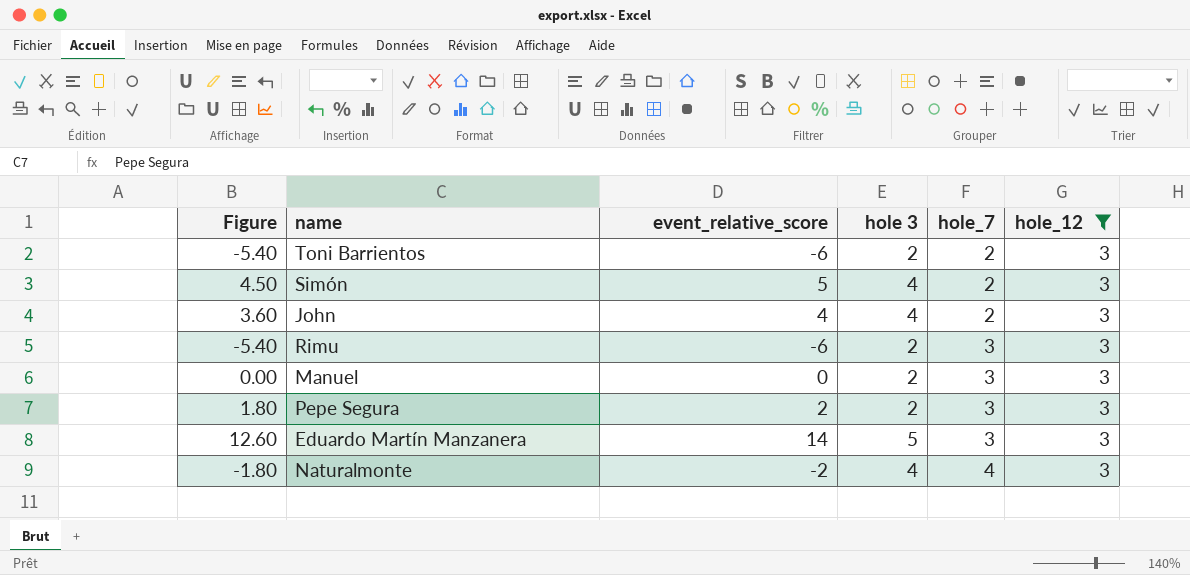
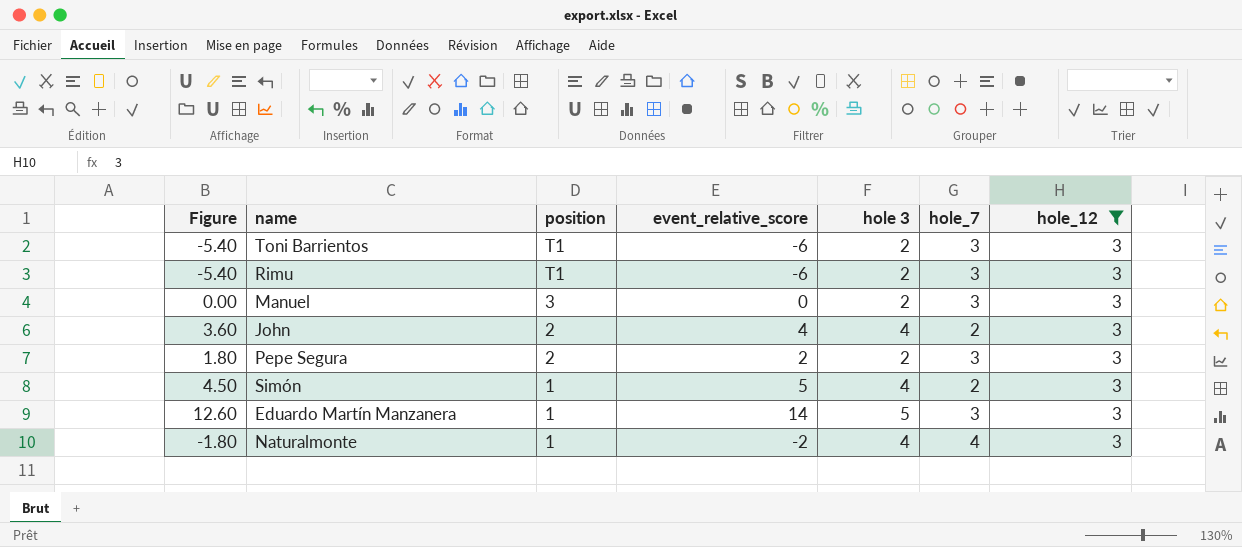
row order: hole_7 ascending -> position descending
column position | position: none -> 3
Toni Barrientos | hole_7: 2 -> 3

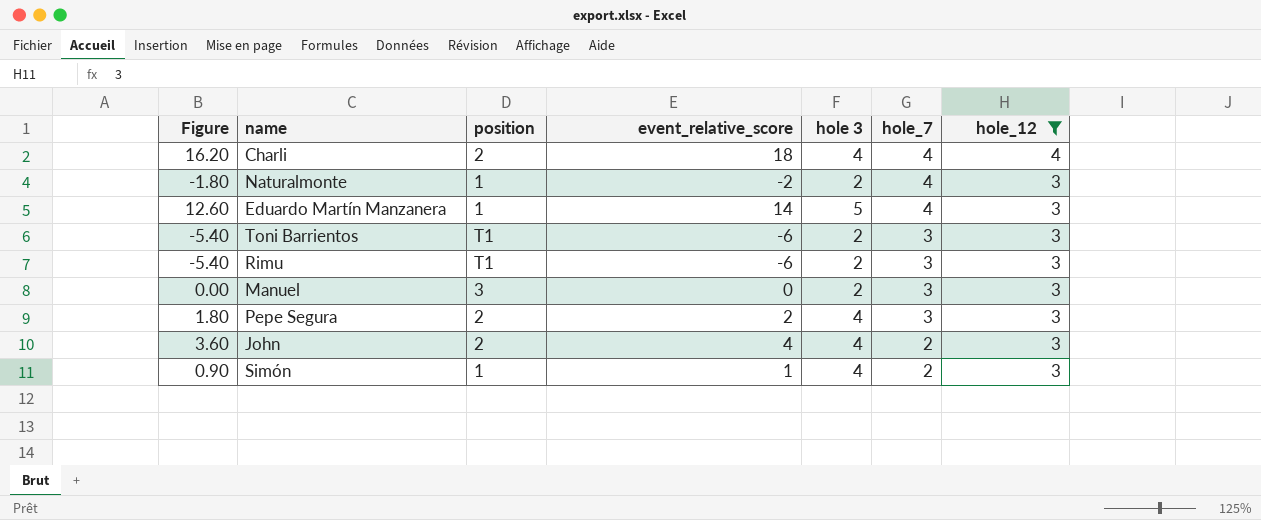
row order: position descending -> hole_7 descending
row Charli: none -> 16.20 | 2 | 18 | 4 | 4 | 4
Naturalmonte | hole 3: 4 -> 2
Eduardo Martín Manzanera | hole_7: 3 -> 4
Pepe Segura | hole 3: 2 -> 4
Simón | Figure: 4.50 -> 0.90
Simón | event_relative_score: 5 -> 1

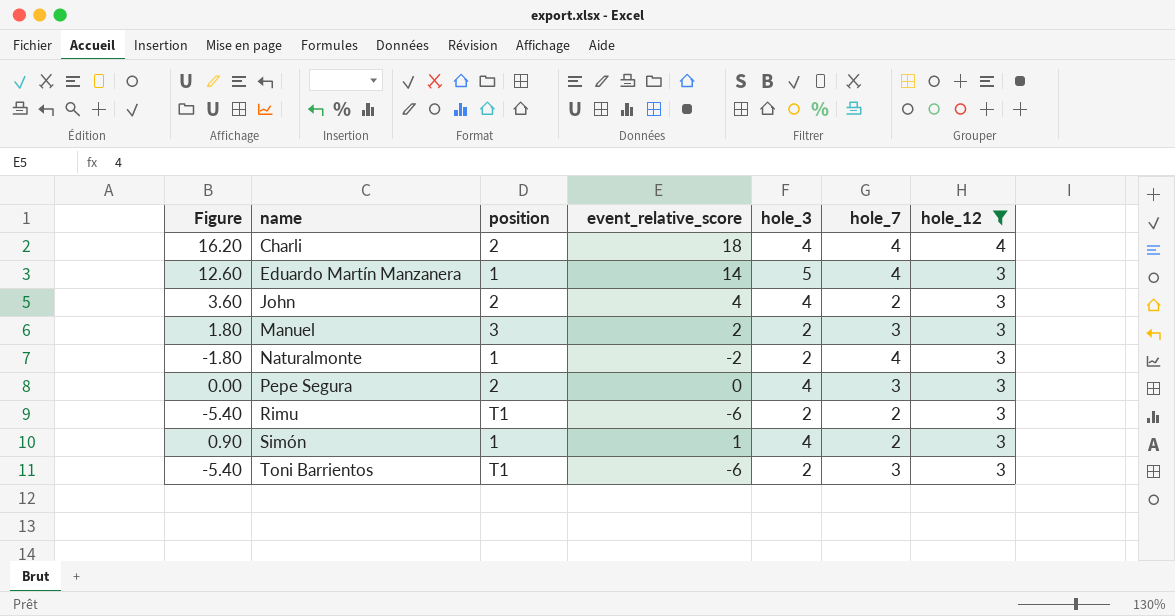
row order: hole_7 descending -> name ascending
column name: hole 3 -> hole_3
Manuel | Figure: 0.00 -> 1.80
Manuel | event_relative_score: 0 -> 2
Pepe Segura | Figure: 1.80 -> 0.00
Pepe Segura | event_relative_score: 2 -> 0
Rimu | hole_7: 3 -> 2

